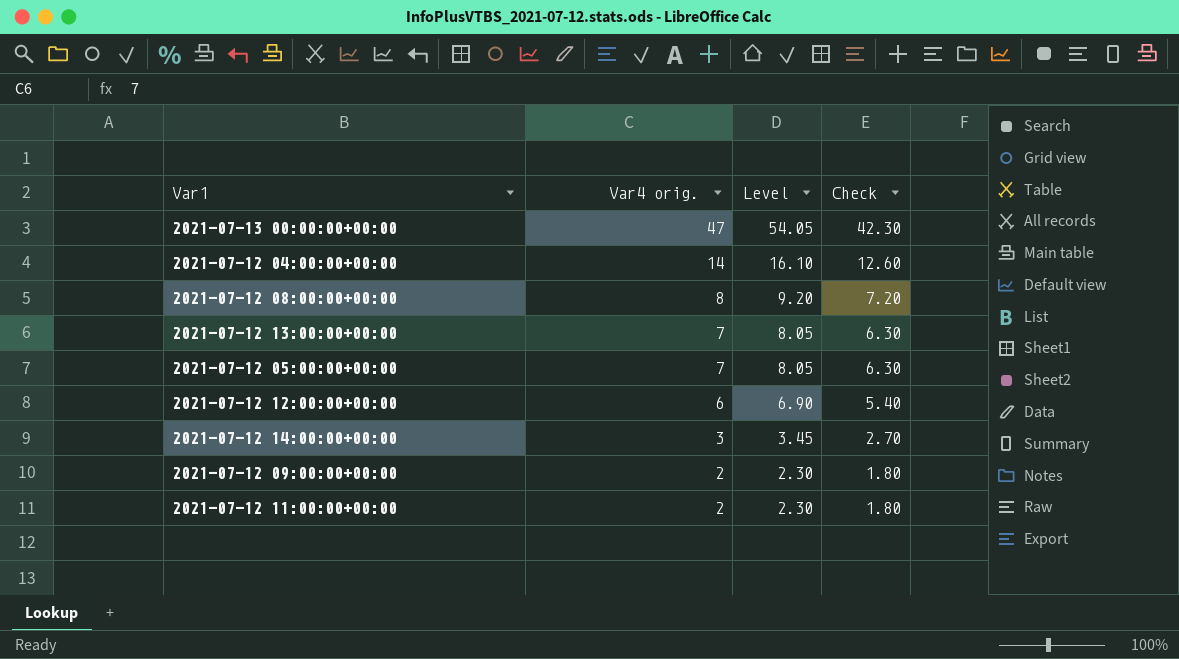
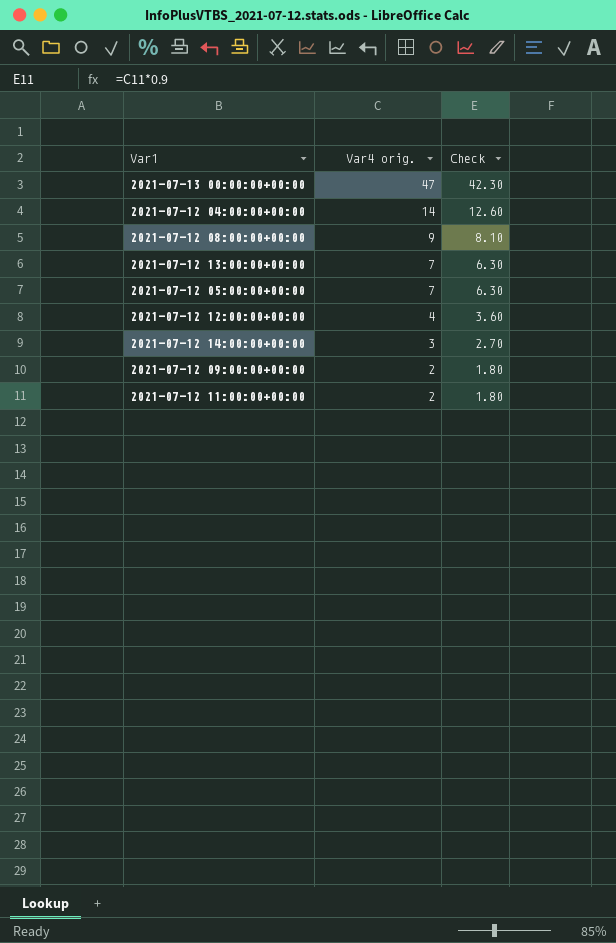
column Level | formula: [Var4 orig.] * 1.15 -> none
2021-07-12 08:00:00+00:00 | Var4 orig.: 8 -> 9
2021-07-12 08:00:00+00:00 | Check: 7.20 -> 8.10
2021-07-12 12:00:00+00:00 | Var4 orig.: 6 -> 4
2021-07-12 12:00:00+00:00 | Check: 5.40 -> 3.60

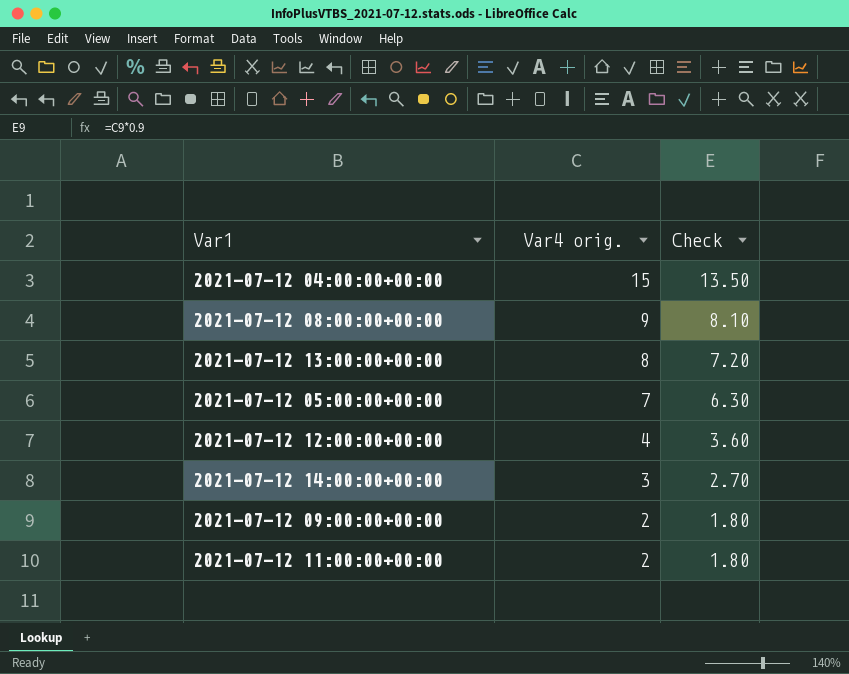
row 2021-07-13 00:00:00+00:00: 47 | 42.30 -> none
2021-07-12 04:00:00+00:00 | Var4 orig.: 14 -> 15
2021-07-12 04:00:00+00:00 | Check: 12.60 -> 13.50
2021-07-12 13:00:00+00:00 | Var4 orig.: 7 -> 8
2021-07-12 13:00:00+00:00 | Check: 6.30 -> 7.20

